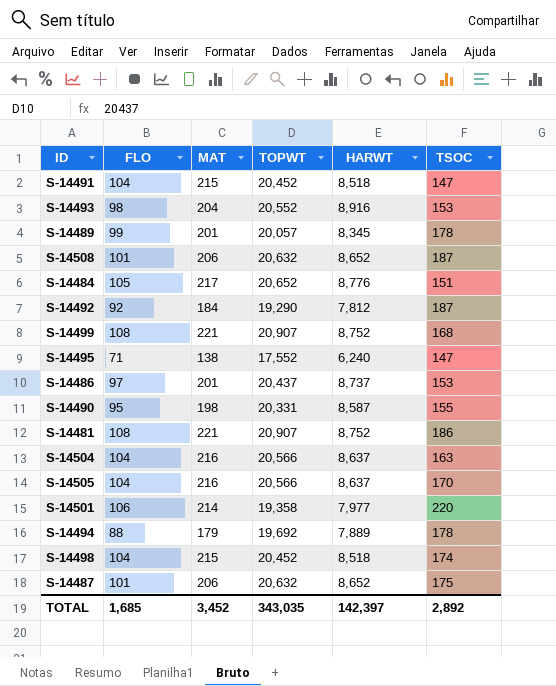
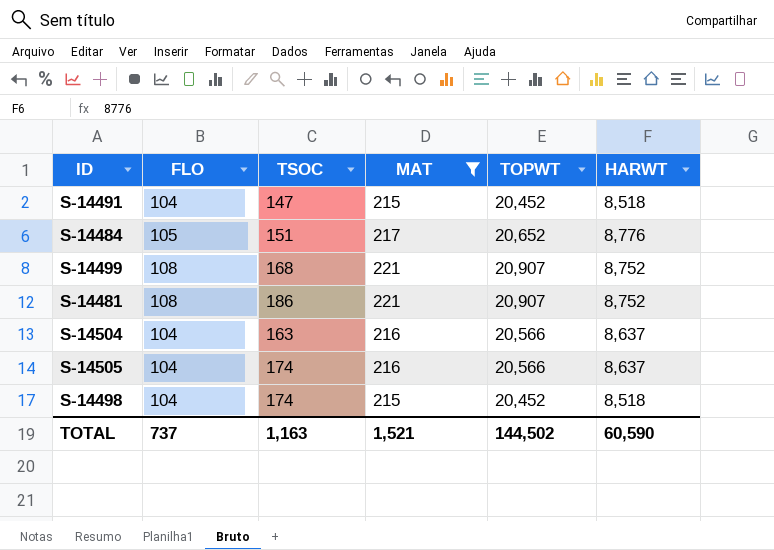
filter: none -> MAT >= 215
column TSOC | position: 6 -> 3
S-14505 | TSOC: 170 -> 174
TOTAL | FLO: 1,685 -> 737
TOTAL | TSOC: 2,892 -> 1,163
TOTAL | MAT: 3,452 -> 1,521
TOTAL | TOPWT: 343,035 -> 144,502
TOTAL | HARWT: 142,397 -> 60,590

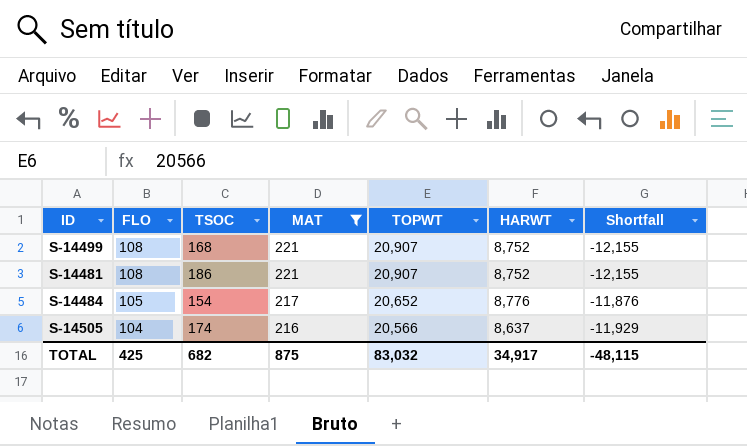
row order: none -> FLO descending
column Shortfall | formula: none -> [HARWT] - [TOPWT]
row S-14491: 104 | 147 | 215 | 20,452 | 8,518 -> none
row S-14504: 104 | 163 | 216 | 20,566 | 8,637 -> none
row S-14498: 104 | 174 | 215 | 20,452 | 8,518 -> none
S-14484 | TSOC: 151 -> 154
TOTAL | FLO: 737 -> 425
TOTAL | TSOC: 1,163 -> 682
TOTAL | MAT: 1,521 -> 875
TOTAL | TOPWT: 144,502 -> 83,032
TOTAL | HARWT: 60,590 -> 34,917

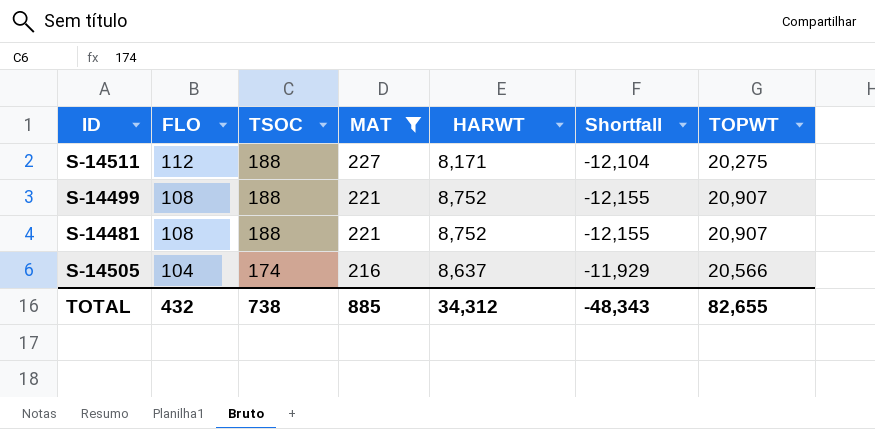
column TOPWT | position: 5 -> 7
row S-14484: 105 | 154 | 217 | 20,652 | 8,776 | -11,876 -> none
row S-14511: none -> 112 | 188 | 227 | 8,171 | -12,104 | 20,275
S-14499 | TSOC: 168 -> 188
S-14481 | TSOC: 186 -> 188
TOTAL | FLO: 425 -> 432
TOTAL | TSOC: 682 -> 738
TOTAL | MAT: 875 -> 885
TOTAL | HARWT: 34,917 -> 34,312
TOTAL | Shortfall: -48,115 -> -48,343
TOTAL | TOPWT: 83,032 -> 82,655

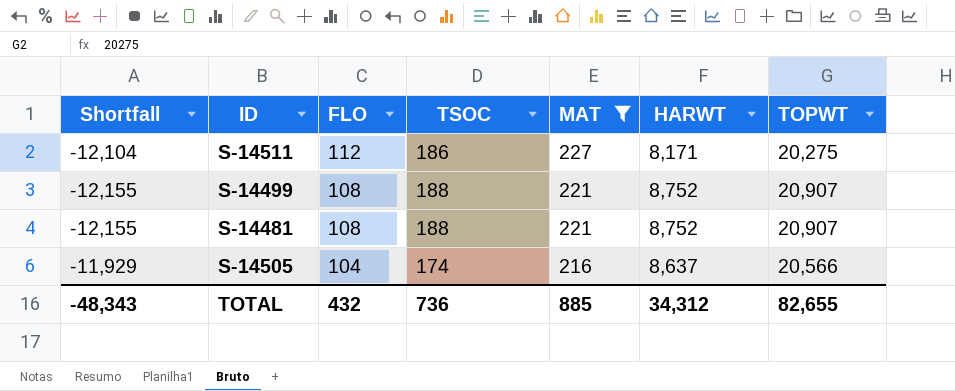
column Shortfall | position: 6 -> 1
S-14511 | TSOC: 188 -> 186
TOTAL | TSOC: 738 -> 736

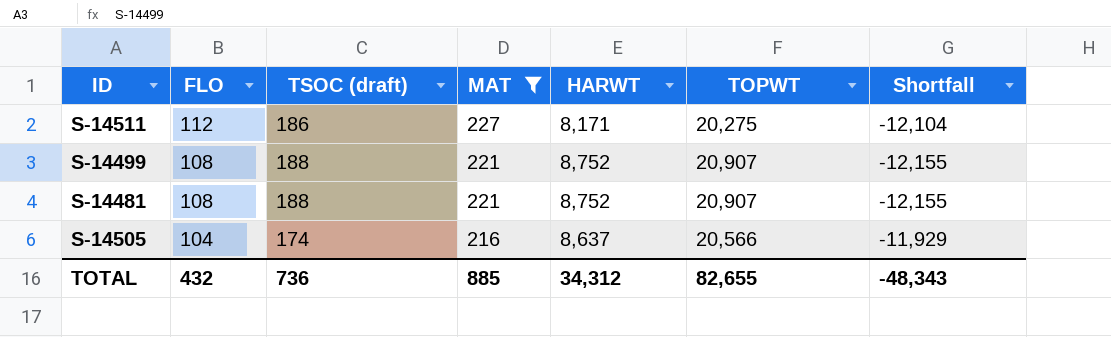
column name: TSOC -> TSOC (draft)
column Shortfall | position: 1 -> 7

